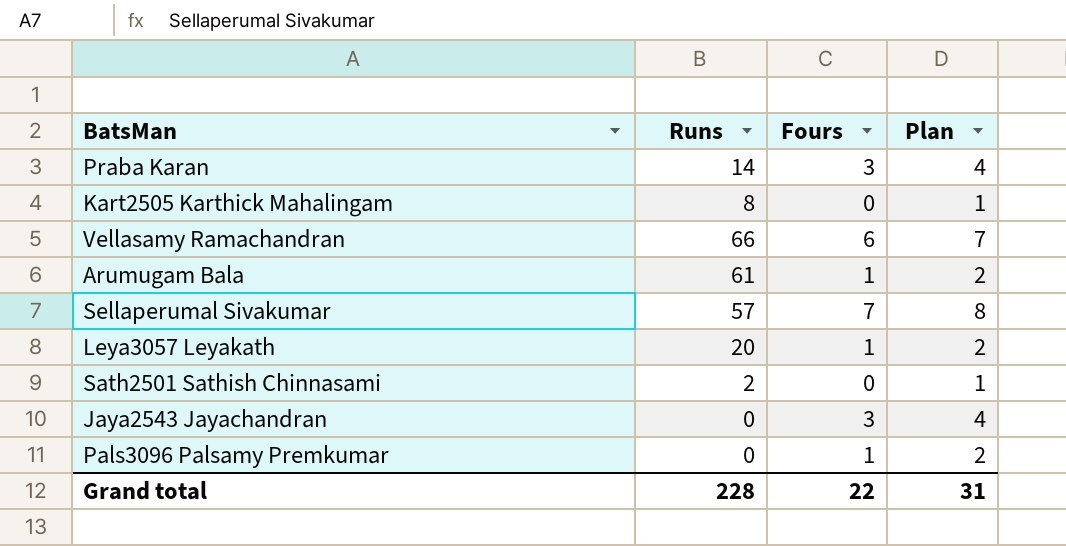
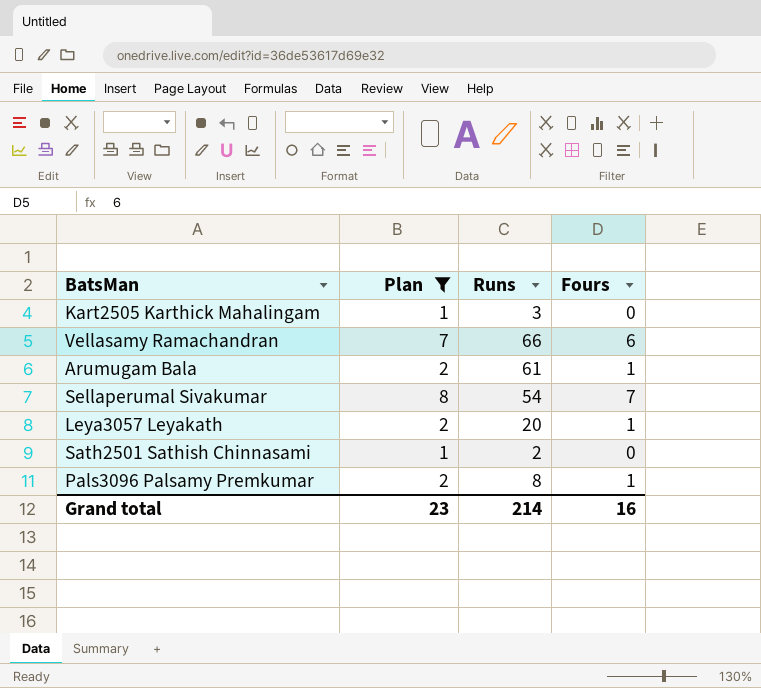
filter: none -> Plan != 4
column Plan | position: 4 -> 2
Kart2505 Karthick Mahalingam | Runs: 8 -> 3
Sellaperumal Sivakumar | Runs: 57 -> 54
Pals3096 Palsamy Premkumar | Runs: 0 -> 8
Grand total | Plan: 31 -> 23
Grand total | Runs: 228 -> 214
Grand total | Fours: 22 -> 16

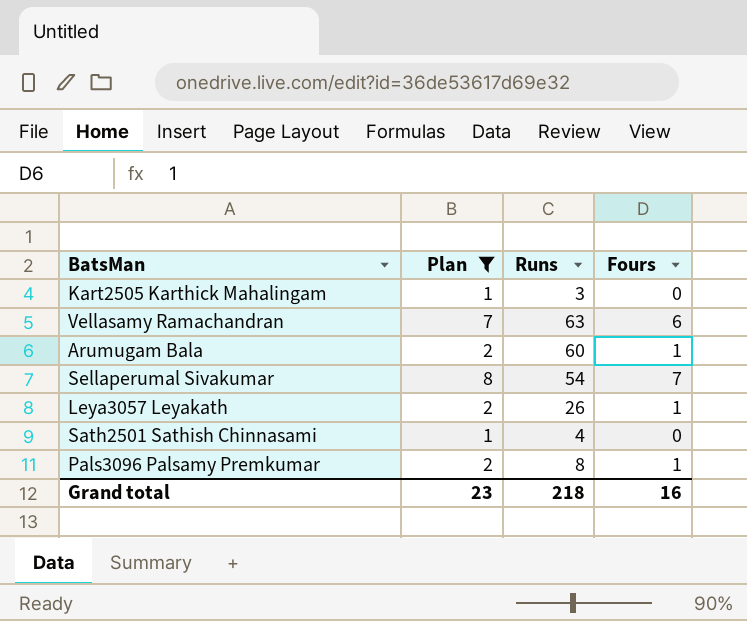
Vellasamy Ramachandran | Runs: 66 -> 63
Arumugam Bala | Runs: 61 -> 60
Leya3057 Leyakath | Runs: 20 -> 26
Sath2501 Sathish Chinnasami | Runs: 2 -> 4
Grand total | Runs: 214 -> 218

